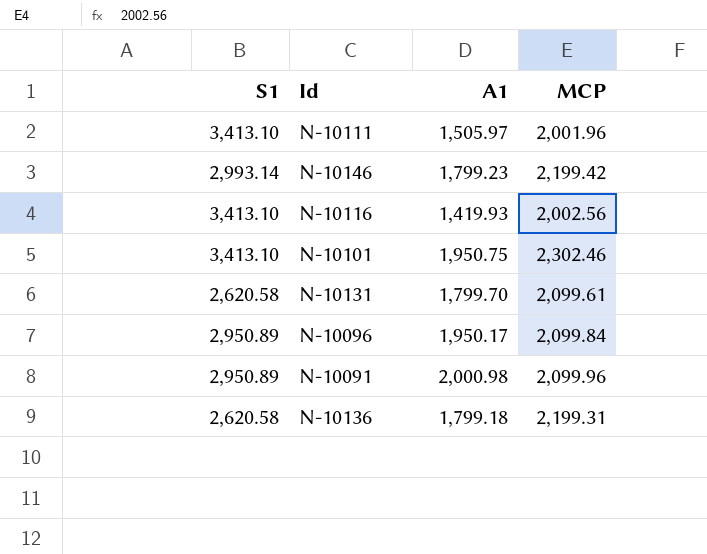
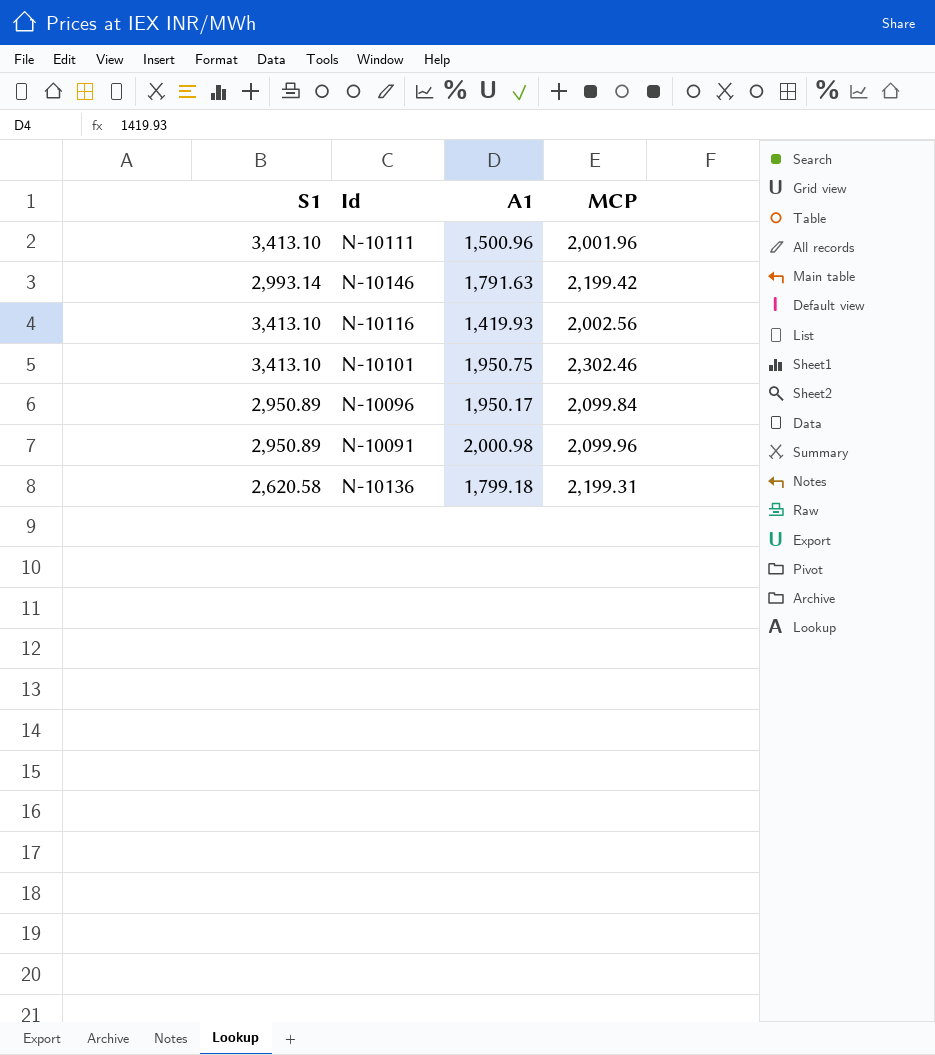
row N-10131: 2,620.58 | 1,799.70 | 2,099.61 -> none
N-10111 | A1: 1,505.97 -> 1,500.96
N-10146 | A1: 1,799.23 -> 1,791.63

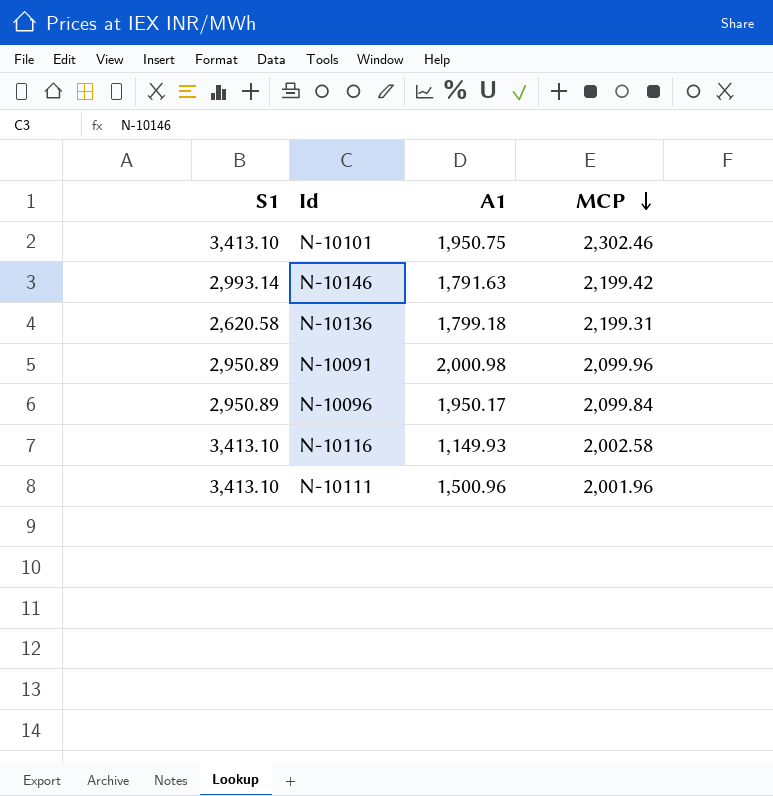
row order: none -> MCP descending
N-10116 | A1: 1,419.93 -> 1,149.93
N-10116 | MCP: 2,002.56 -> 2,002.58

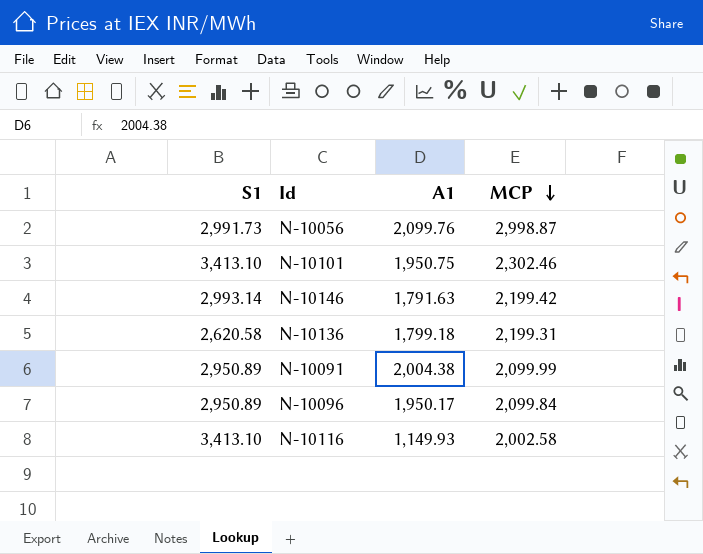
row N-10111: 3,413.10 | 1,500.96 | 2,001.96 -> none
row N-10056: none -> 2,991.73 | 2,099.76 | 2,998.87
N-10091 | A1: 2,000.98 -> 2,004.38
N-10091 | MCP: 2,099.96 -> 2,099.99

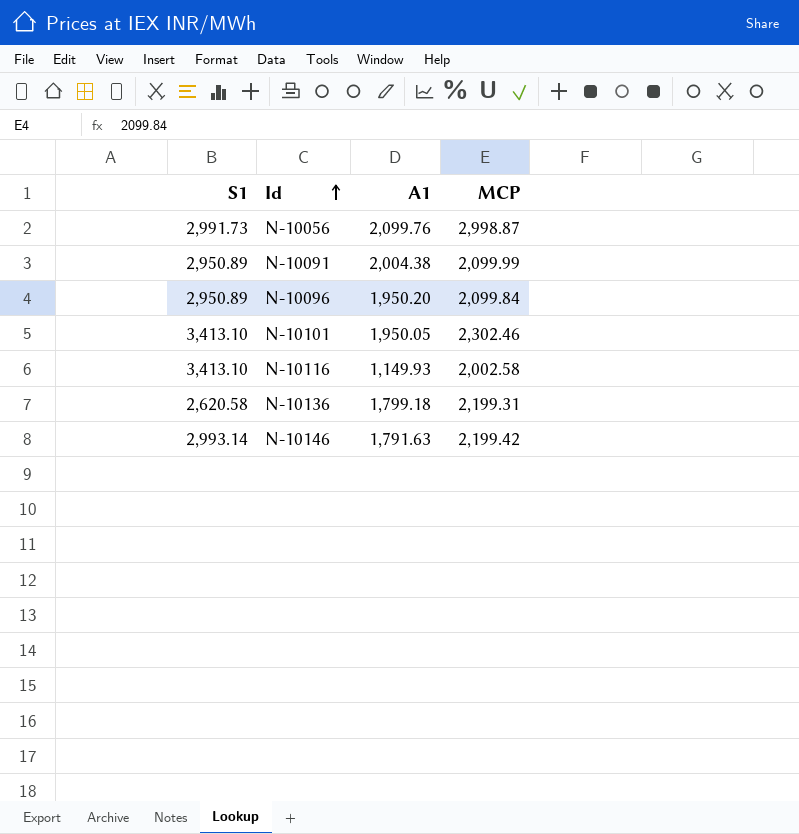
row order: MCP descending -> Id ascending
N-10096 | A1: 1,950.17 -> 1,950.20
N-10101 | A1: 1,950.75 -> 1,950.05

